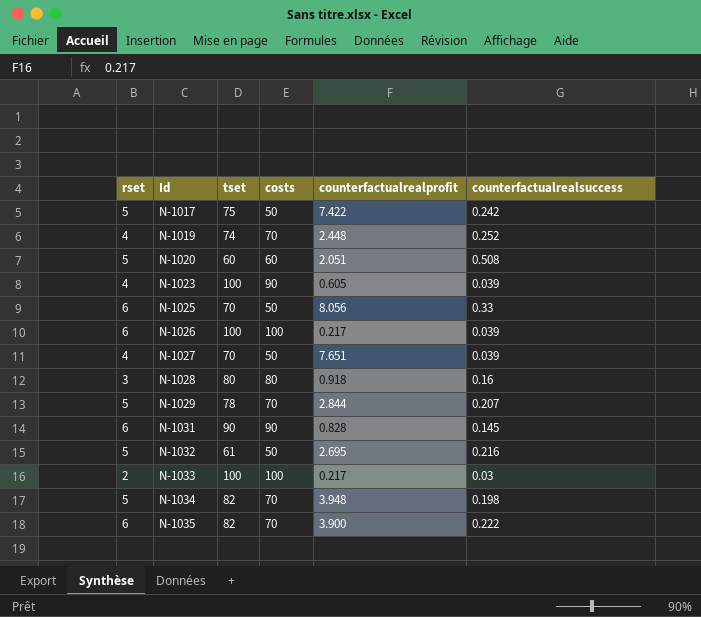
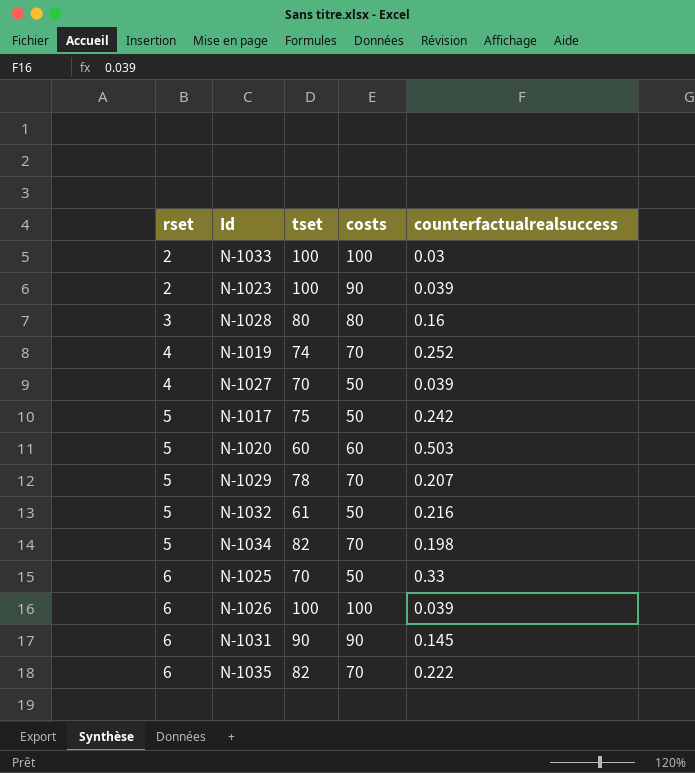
row order: Id ascending -> rset ascending
column counterfactualrealprofit | position: 5 -> none
N-1023 | rset: 4 -> 2
N-1020 | counterfactualrealsuccess: 0.508 -> 0.503

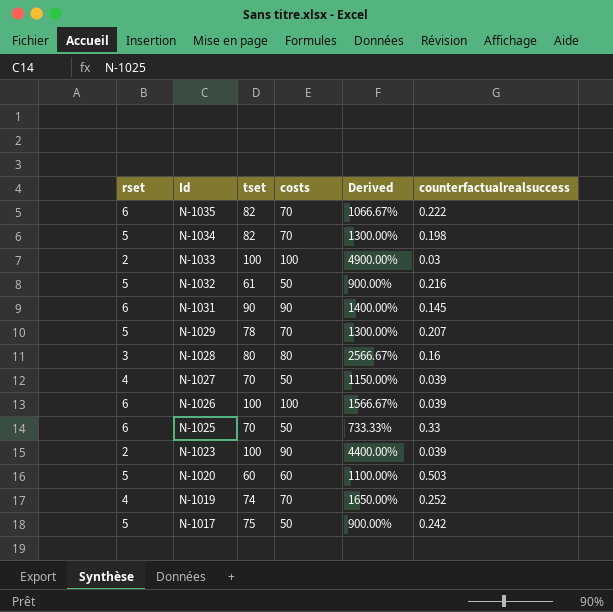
row order: rset ascending -> Id descending
column Derived | formula: none -> ([costs] - [rset]) / [rset]

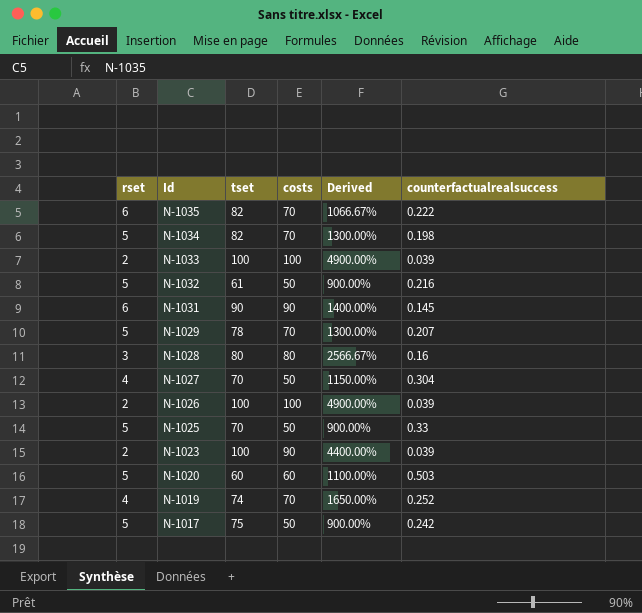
N-1033 | counterfactualrealsuccess: 0.03 -> 0.039
N-1027 | counterfactualrealsuccess: 0.039 -> 0.304
N-1026 | rset: 6 -> 2
N-1026 | Derived: 1566.67% -> 4900.00%
N-1025 | rset: 6 -> 5
N-1025 | Derived: 733.33% -> 900.00%

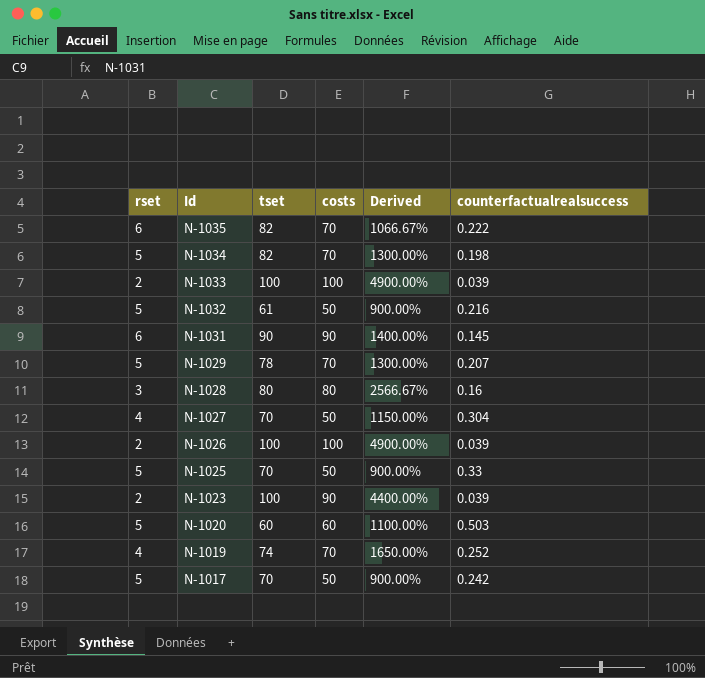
N-1017 | tset: 75 -> 70

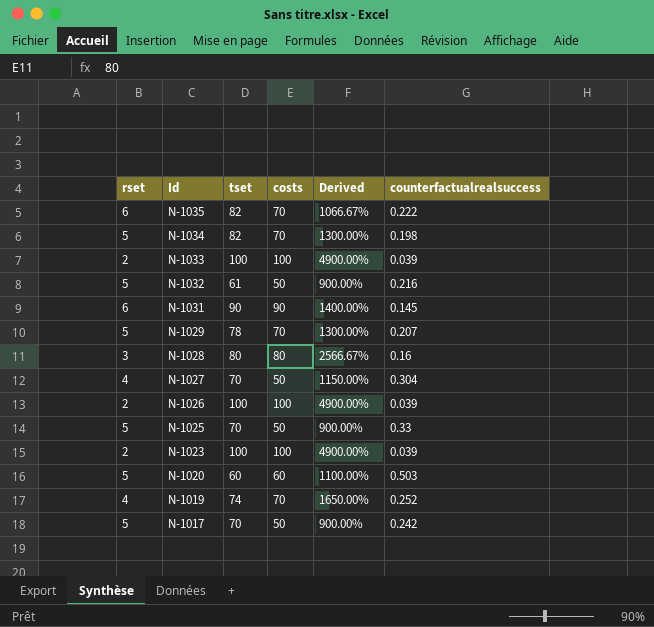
N-1023 | costs: 90 -> 100
N-1023 | Derived: 4400.00% -> 4900.00%

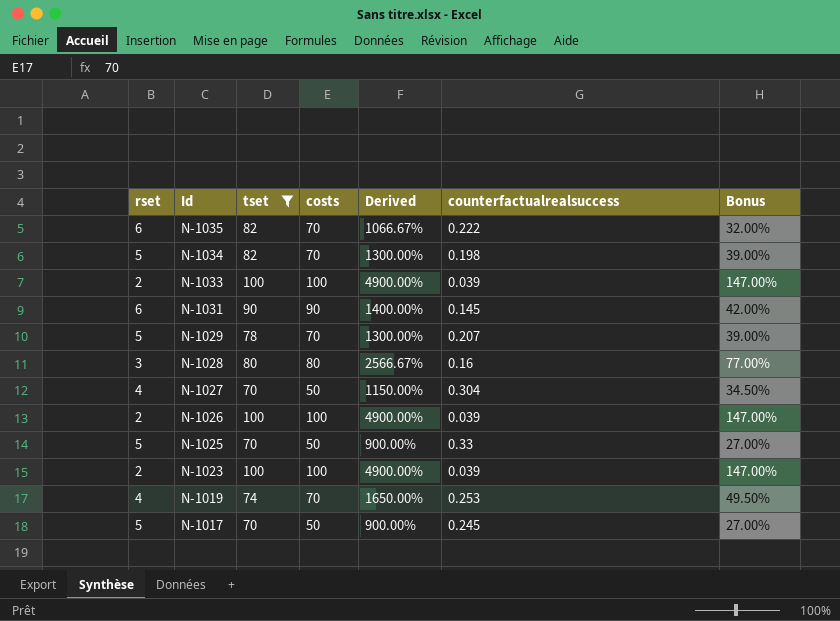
filter: none -> tset >= 70
column Bonus | formula: none -> [Derived] * 0.03
N-1019 | counterfactualrealsuccess: 0.252 -> 0.253
N-1017 | counterfactualrealsuccess: 0.242 -> 0.245

